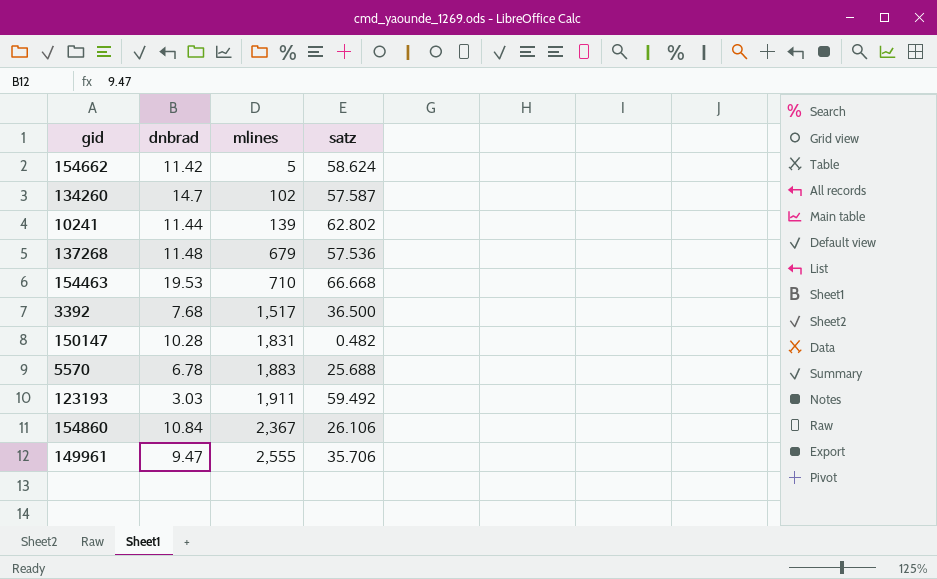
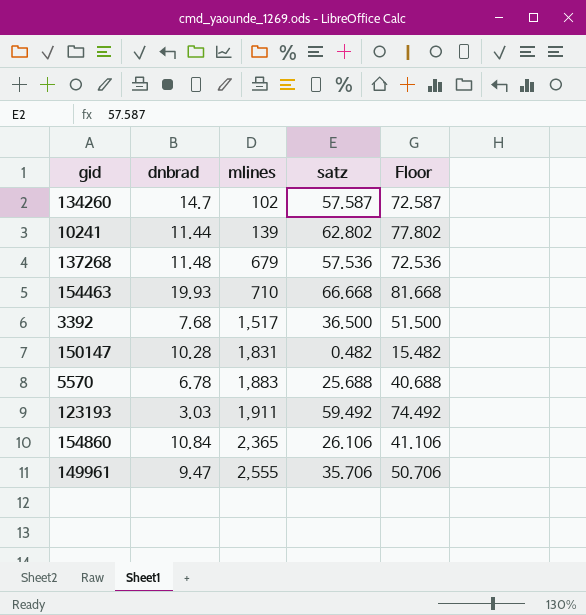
column Floor | formula: none -> [satz] + 15
row 154662: 11.42 | 5 | 58.624 -> none
154463 | dnbrad: 19.53 -> 19.93
154860 | mlines: 2,367 -> 2,365

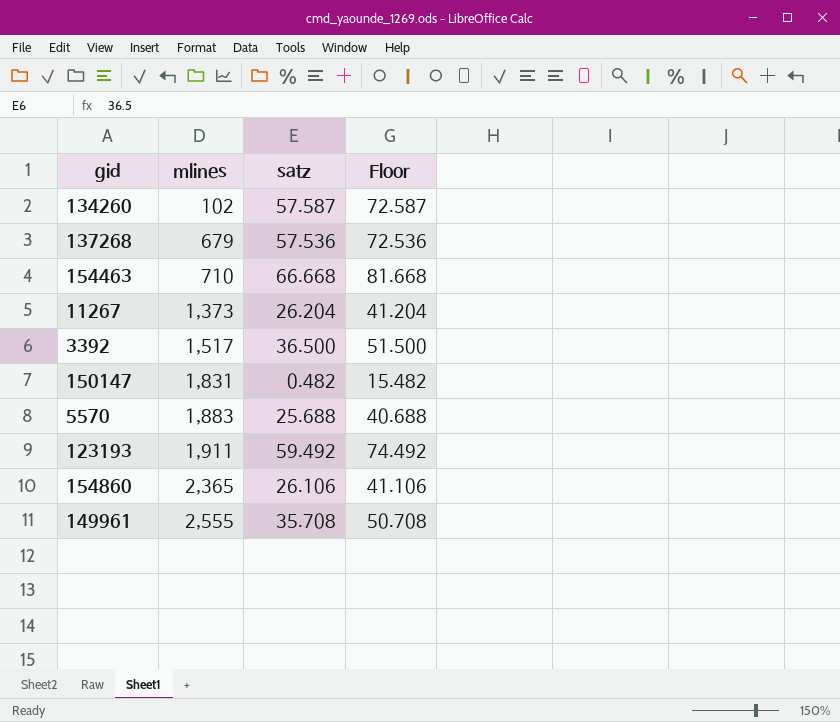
column dnbrad | position: 2 -> none
row 10241: 11.44 | 139 | 62.802 | 77.802 -> none
row 11267: none -> 1,373 | 26.204 | 41.204
149961 | satz: 35.706 -> 35.708
149961 | Floor: 50.706 -> 50.708

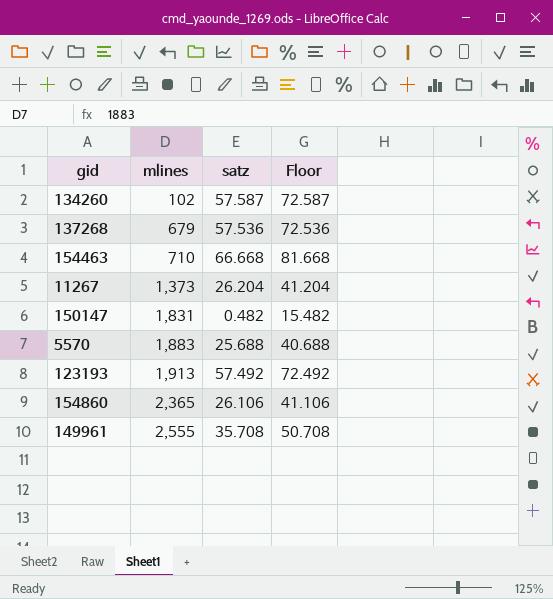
row 3392: 1,517 | 36.500 | 51.500 -> none
123193 | mlines: 1,911 -> 1,913
123193 | satz: 59.492 -> 57.492
123193 | Floor: 74.492 -> 72.492

